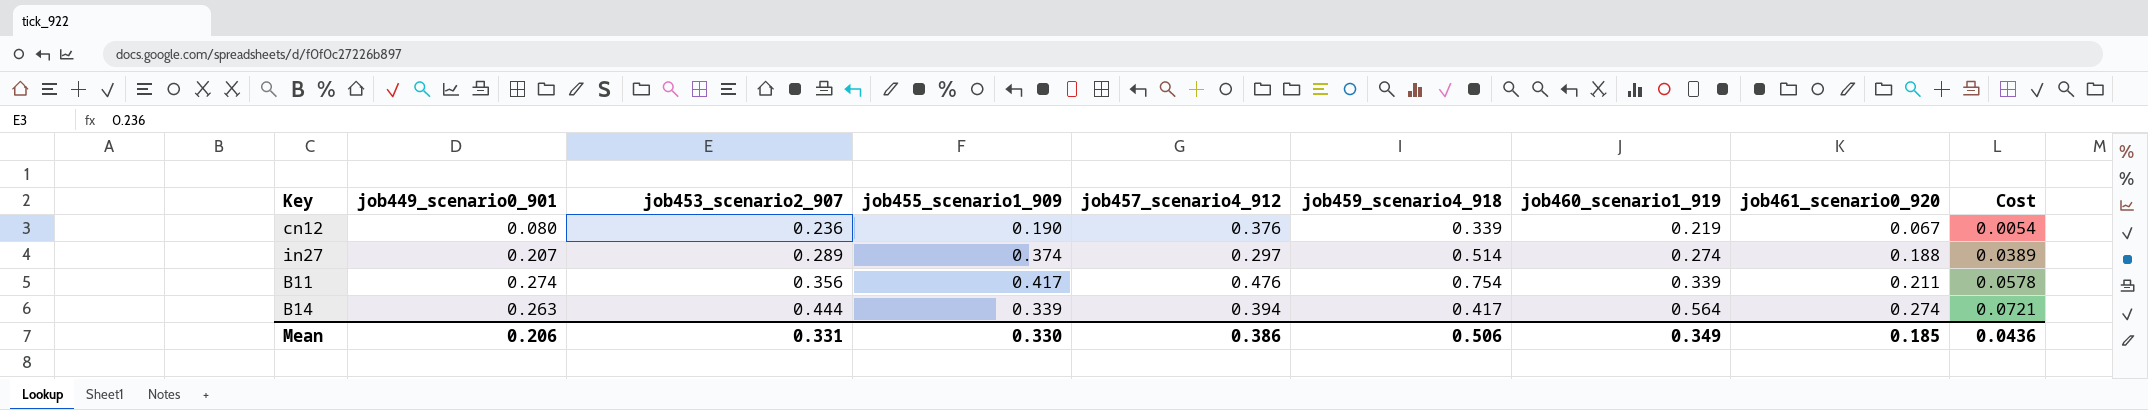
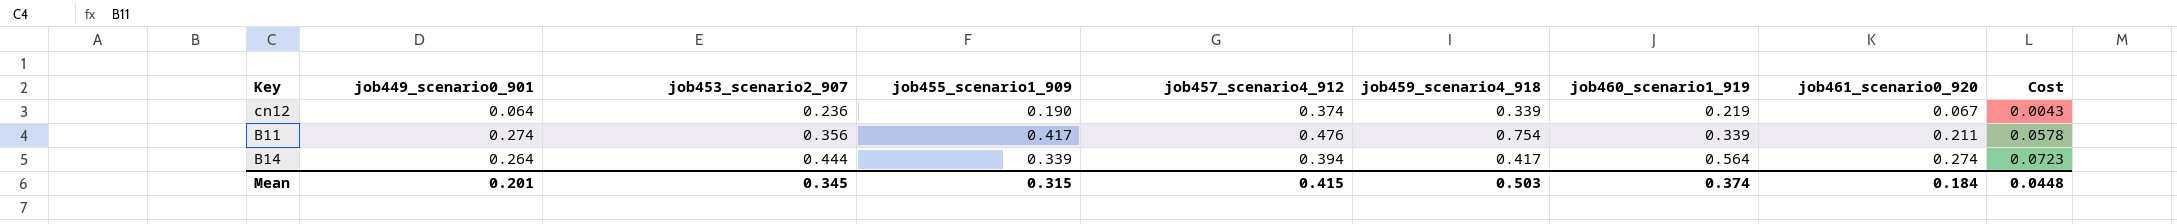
row in27: 0.207 | 0.289 | 0.374 | 0.297 | 0.514 | 0.274 | 0.188 | 0.0389 -> none
cn12 | job449_scenario0_901: 0.080 -> 0.064
cn12 | job457_scenario4_912: 0.376 -> 0.374
cn12 | Cost: 0.0054 -> 0.0043
B14 | job449_scenario0_901: 0.263 -> 0.264
B14 | Cost: 0.0721 -> 0.0723
Mean | job449_scenario0_901: 0.206 -> 0.201
Mean | job453_scenario2_907: 0.331 -> 0.345
Mean | job455_scenario1_909: 0.330 -> 0.315
Mean | job457_scenario4_912: 0.386 -> 0.415
Mean | job459_scenario4_918: 0.506 -> 0.503
Mean | job460_scenario1_919: 0.349 -> 0.374
Mean | job461_scenario0_920: 0.185 -> 0.184
Mean | Cost: 0.0436 -> 0.0448

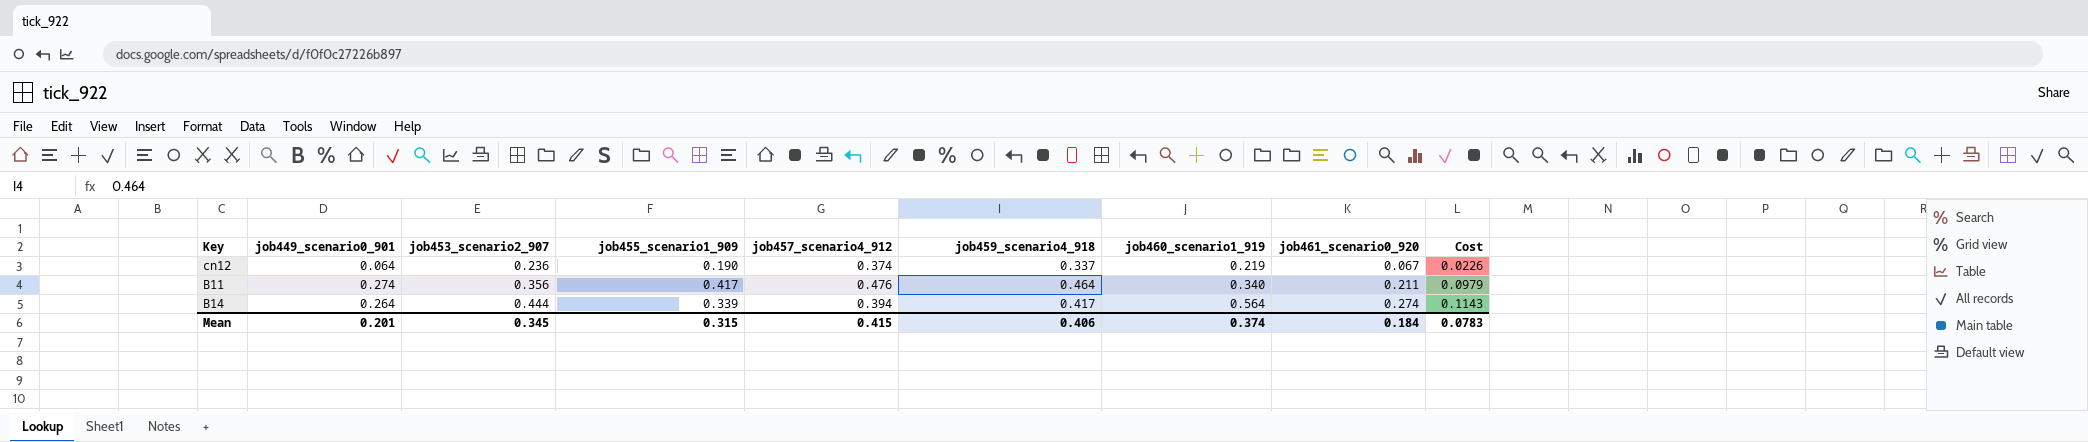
column Cost | formula: [job449_scenario0_901] * [job461_scenario0_920] -> [job459_scenario4_918] * [job461_scenario0_920]
cn12 | job459_scenario4_918: 0.339 -> 0.337
B11 | job459_scenario4_918: 0.754 -> 0.464
B11 | job460_scenario1_919: 0.339 -> 0.340
Mean | job459_scenario4_918: 0.503 -> 0.406
Mean | Cost: 0.0448 -> 0.0783

